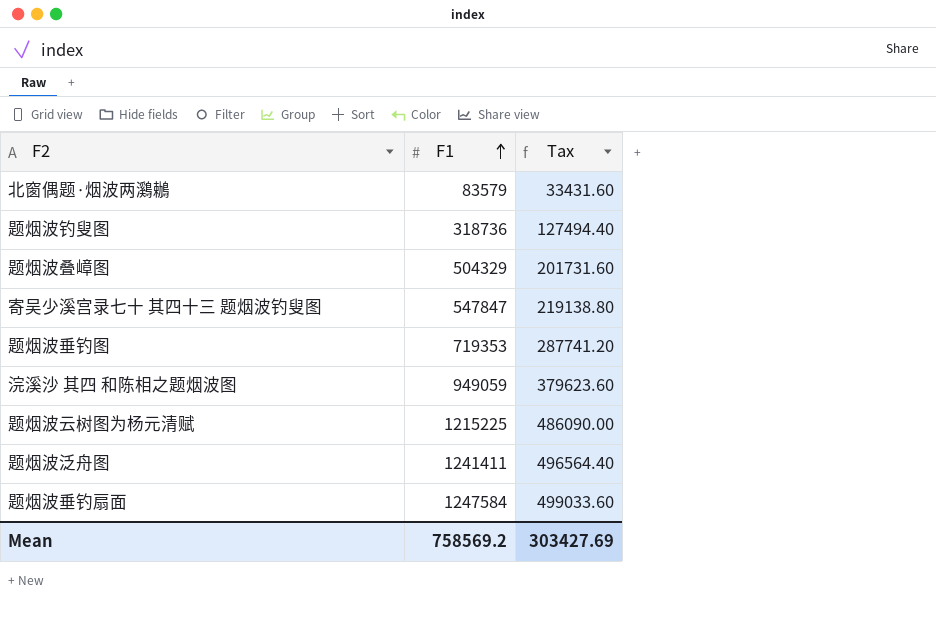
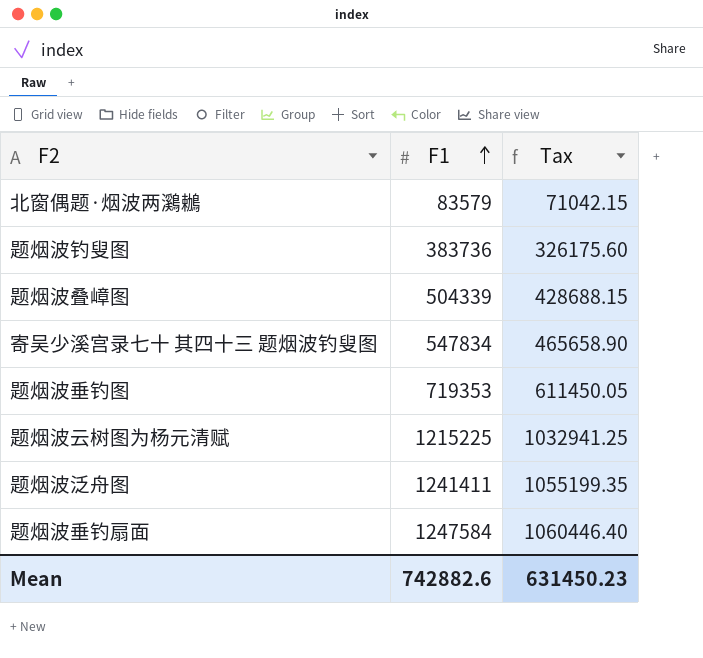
column Tax | formula: [F1] * 0.4 -> [F1] * 0.85
row 浣溪沙 其四 和陈相之题烟波图: 949059 | 379623.60 -> none
题烟波钓叟图 | F1: 318736 -> 383736
题烟波叠嶂图 | F1: 504329 -> 504339
寄吴少溪宫录七十 其四十三 题烟波钓叟图 | F1: 547847 -> 547834
Mean | F1: 758569.2 -> 742882.6
Mean | Tax: 303427.69 -> 631450.23

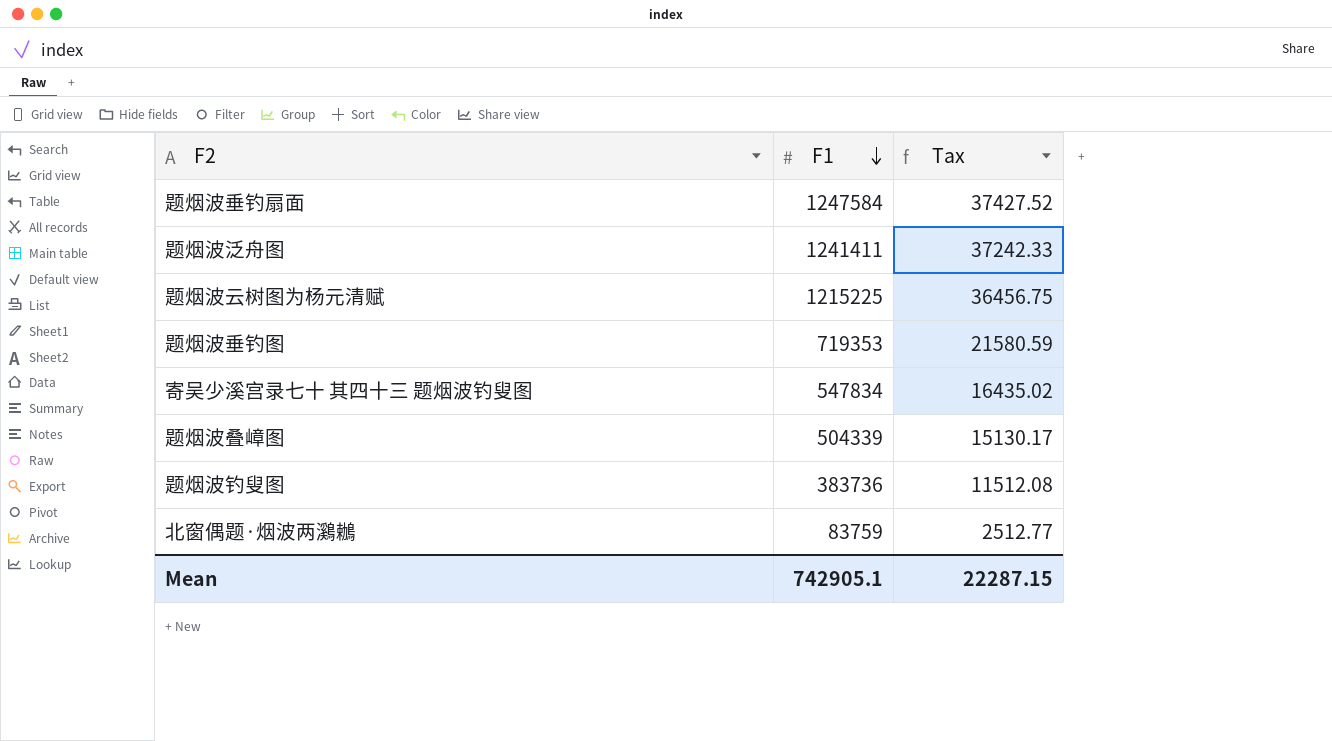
row order: F1 ascending -> F1 descending
column Tax | formula: [F1] * 0.85 -> [F1] * 0.03
北窗偶题·烟波两鸂鶒 | F1: 83579 -> 83759
Mean | F1: 742882.6 -> 742905.1
Mean | Tax: 631450.23 -> 22287.15

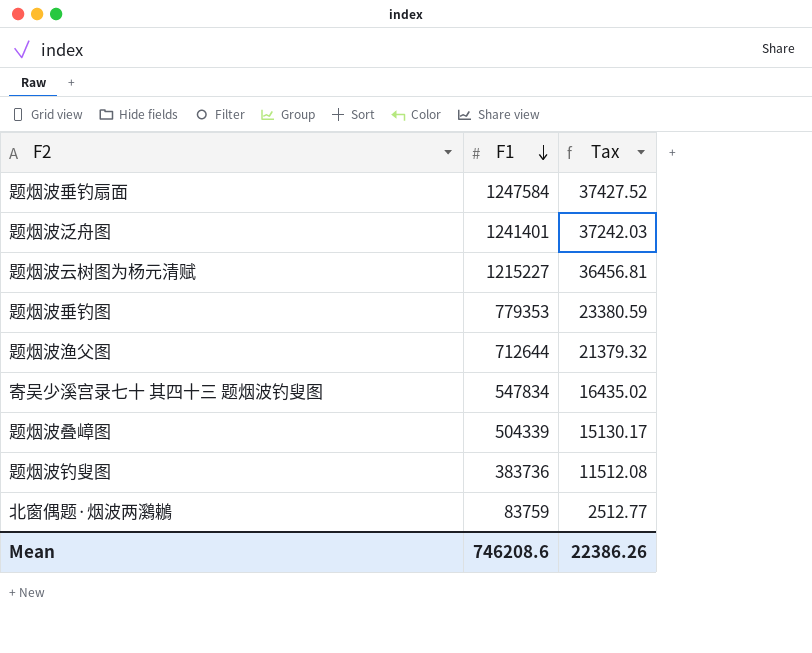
题烟波泛舟图 | F1: 1241411 -> 1241401
题烟波泛舟图 | Tax: 37242.33 -> 37242.03
题烟波云树图为杨元清赋 | F1: 1215225 -> 1215227
题烟波云树图为杨元清赋 | Tax: 36456.75 -> 36456.81
题烟波垂钓图 | F1: 719353 -> 779353
题烟波垂钓图 | Tax: 21580.59 -> 23380.59
row 题烟波渔父图: none -> 712644 | 21379.32
Mean | F1: 742905.1 -> 746208.6
Mean | Tax: 22287.15 -> 22386.26

